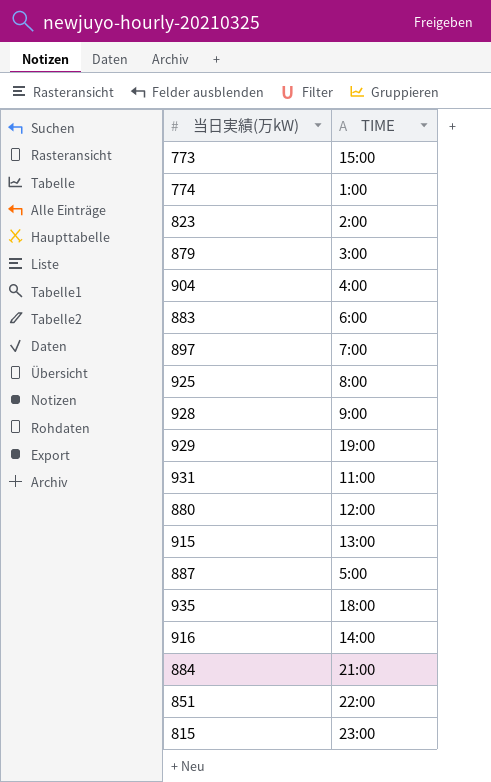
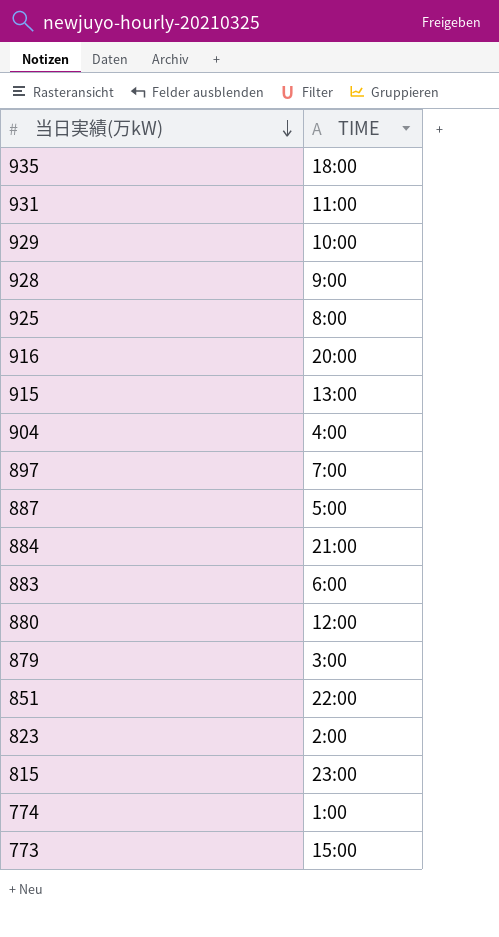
row order: none -> 当日実績(万kW) descending
929 | TIME: 19:00 -> 10:00
916 | TIME: 14:00 -> 20:00

